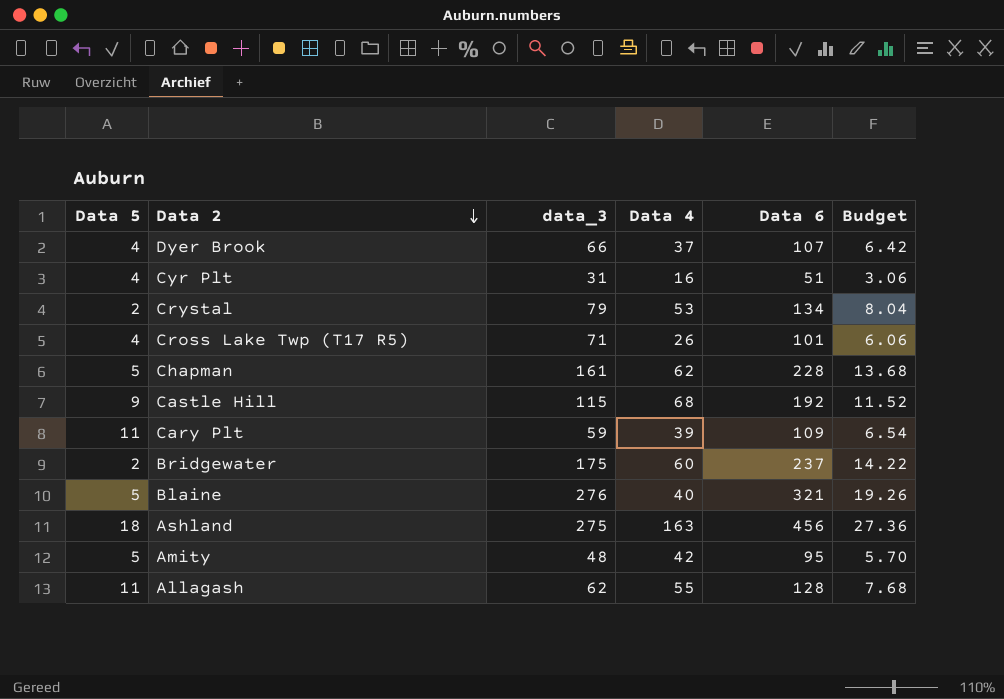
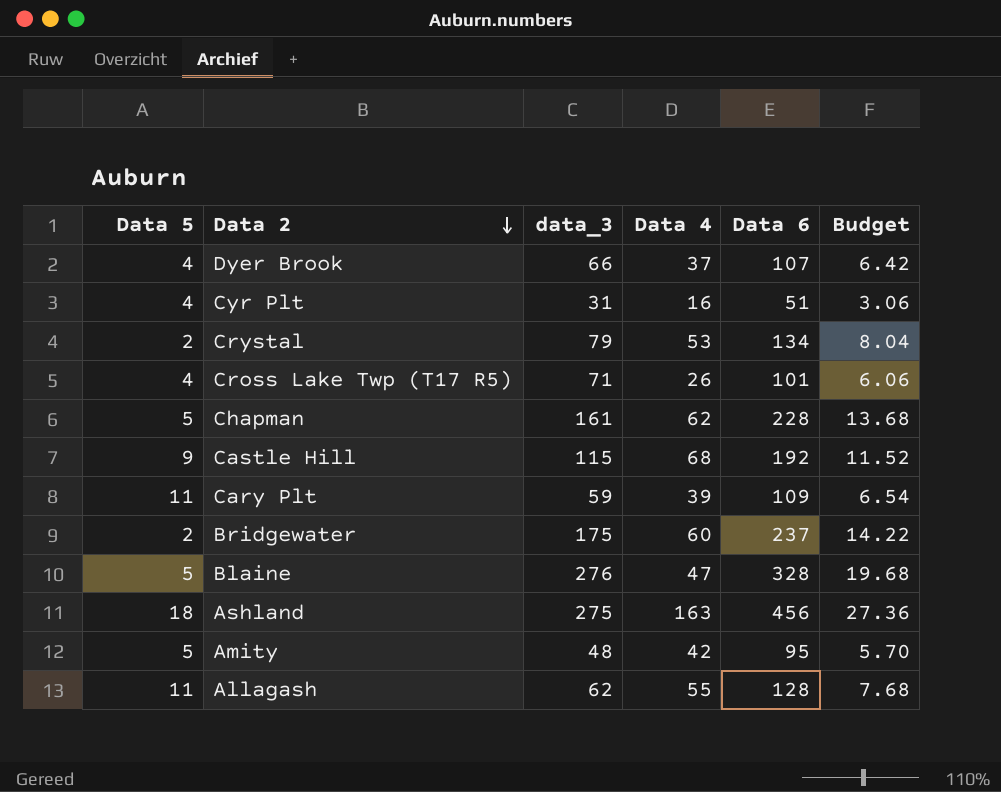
Blaine | Data 4: 40 -> 47
Blaine | Data 6: 321 -> 328
Blaine | Budget: 19.26 -> 19.68

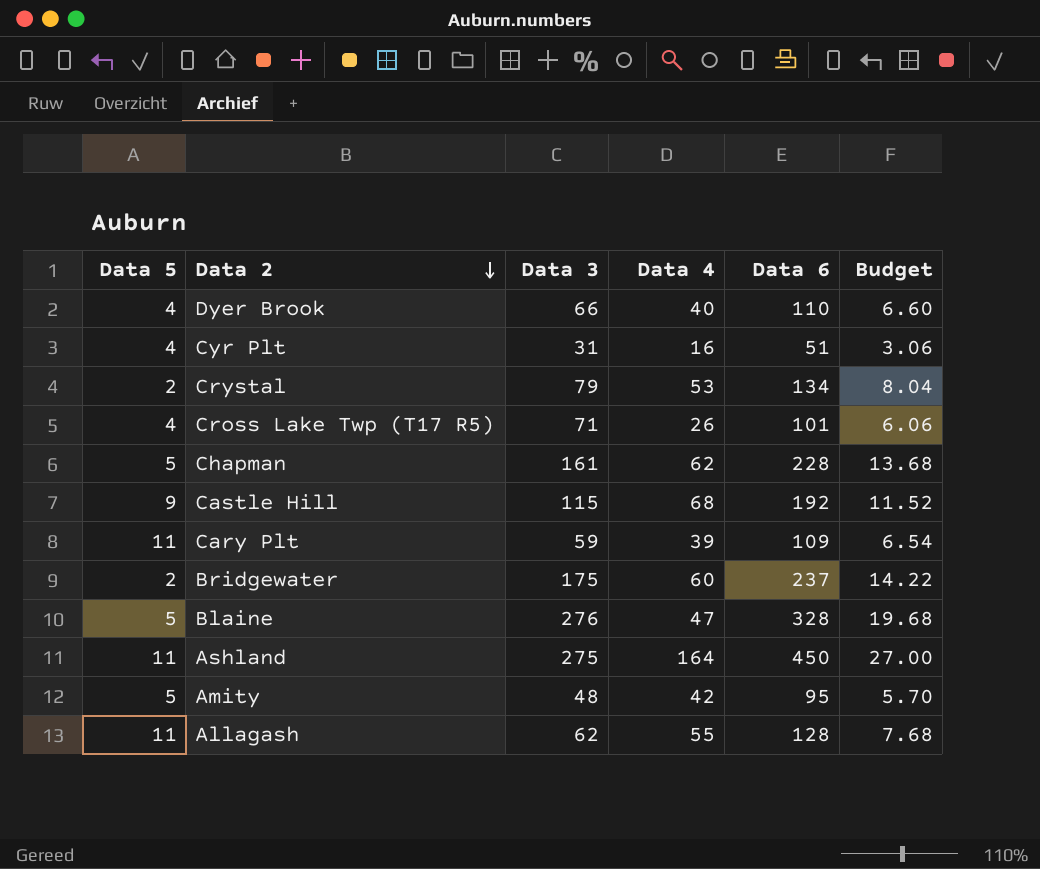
column name: data_3 -> Data 3
Dyer Brook | Data 4: 37 -> 40
Dyer Brook | Data 6: 107 -> 110
Dyer Brook | Budget: 6.42 -> 6.60
Ashland | Data 5: 18 -> 11
Ashland | Data 4: 163 -> 164
Ashland | Data 6: 456 -> 450
Ashland | Budget: 27.36 -> 27.00

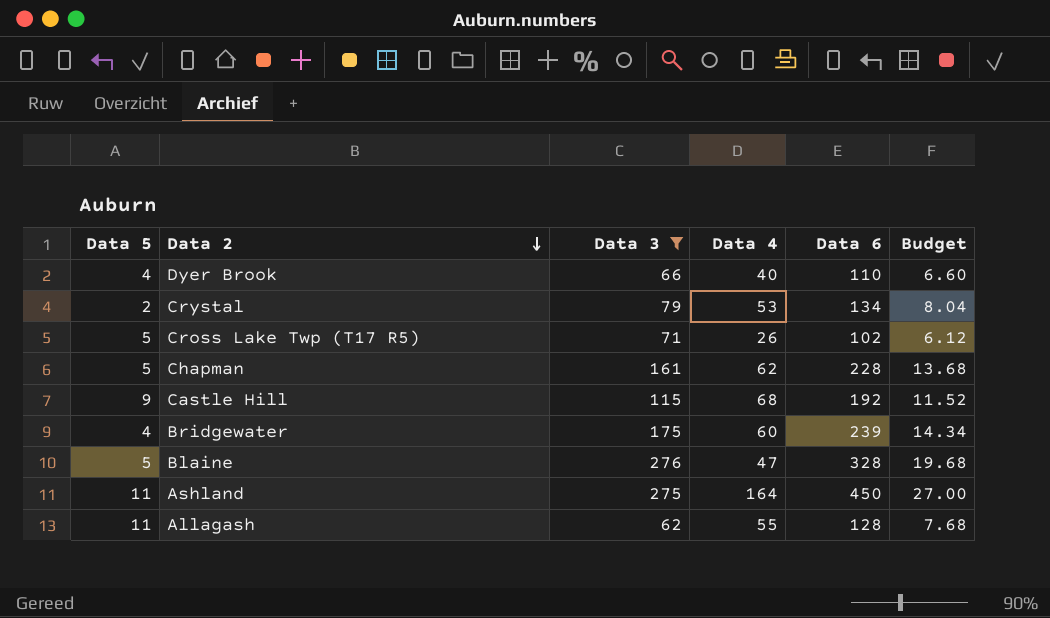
filter: none -> Data 3 >= 62
Cross Lake Twp (T17 R5) | Data 5: 4 -> 5
Cross Lake Twp (T17 R5) | Data 6: 101 -> 102
Cross Lake Twp (T17 R5) | Budget: 6.06 -> 6.12
Bridgewater | Data 5: 2 -> 4
Bridgewater | Data 6: 237 -> 239
Bridgewater | Budget: 14.22 -> 14.34

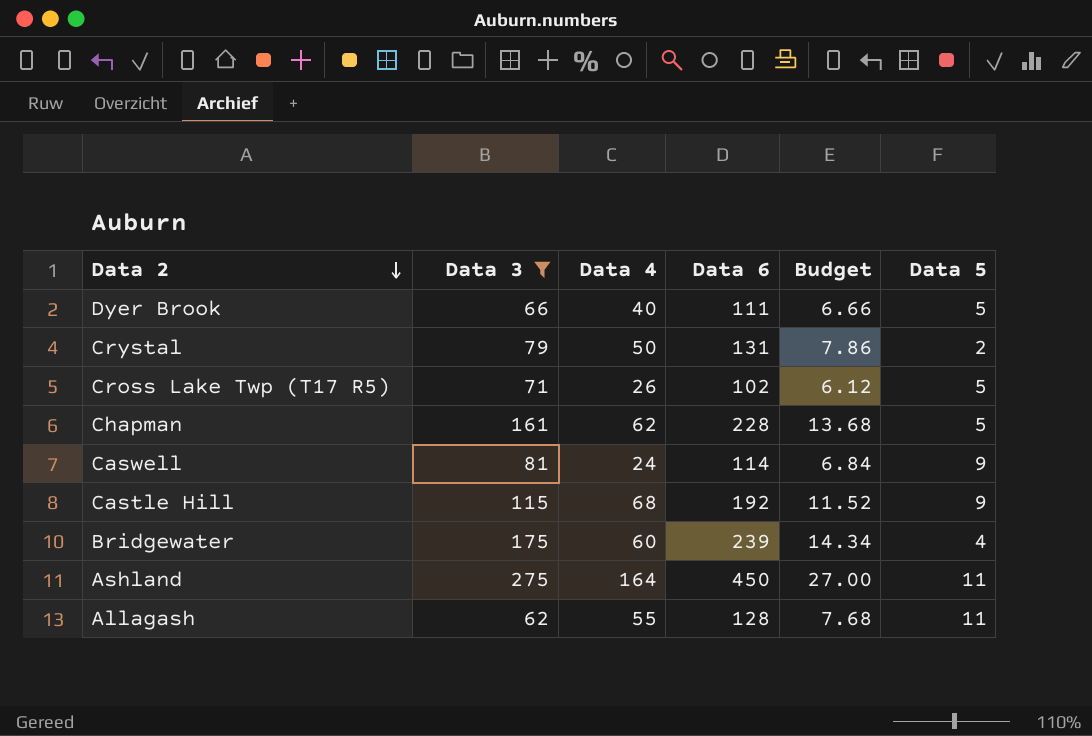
column Data 5 | position: 1 -> 6
row Blaine: 5 | 276 | 47 | 328 | 19.68 -> none
Dyer Brook | Data 6: 110 -> 111
Dyer Brook | Budget: 6.60 -> 6.66
Dyer Brook | Data 5: 4 -> 5
Crystal | Data 4: 53 -> 50
Crystal | Data 6: 134 -> 131
Crystal | Budget: 8.04 -> 7.86
row Caswell: none -> 81 | 24 | 114 | 6.84 | 9

